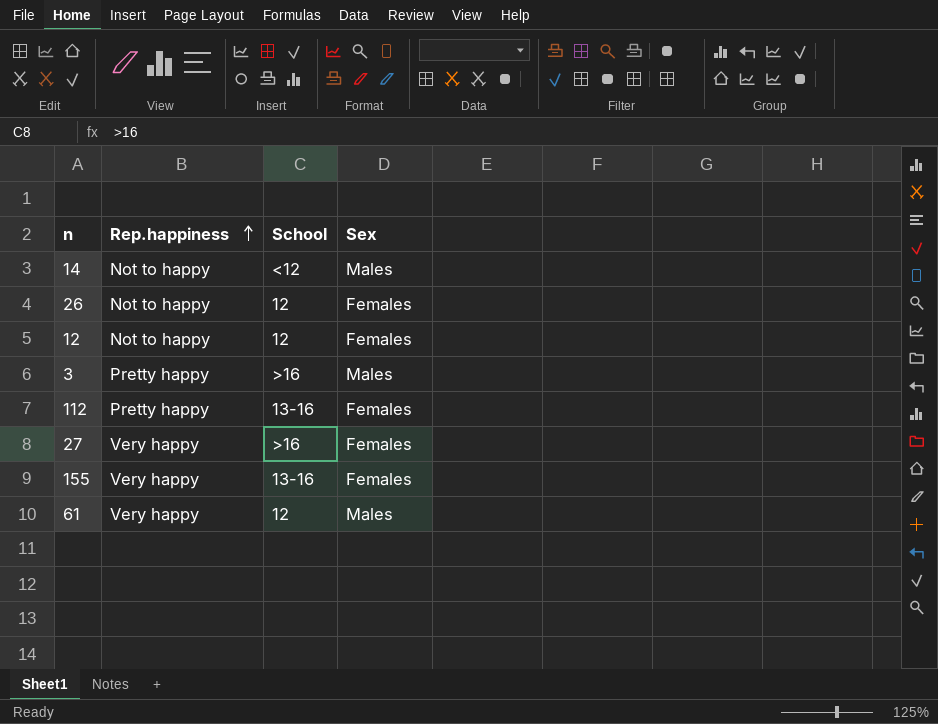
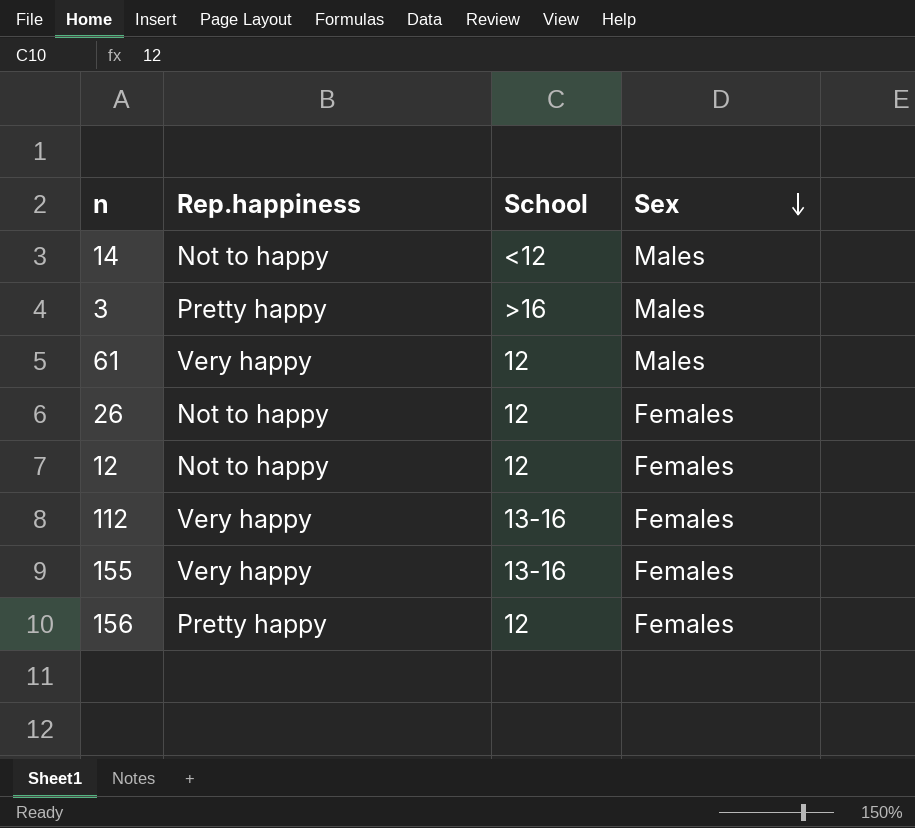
row order: Rep.happiness ascending -> Sex descending
row 27: Very happy | >16 | Females -> none
112 | Rep.happiness: Pretty happy -> Very happy
row 156: none -> Pretty happy | 12 | Females

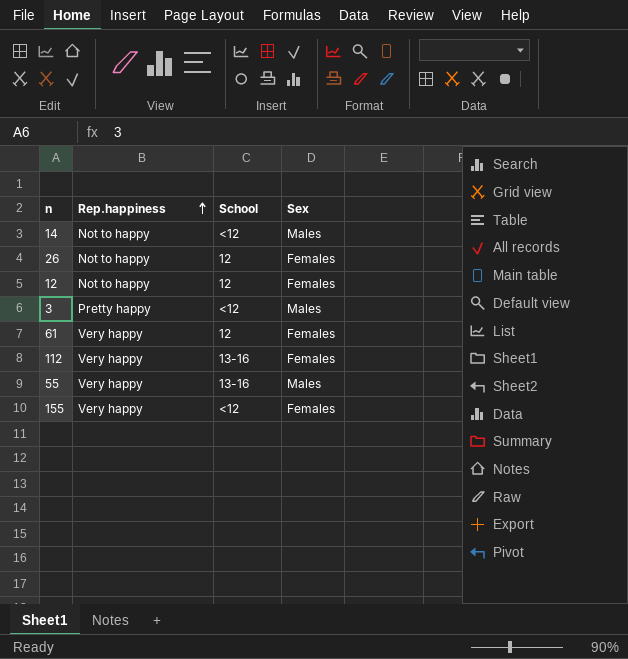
row order: Sex descending -> Rep.happiness ascending
row 156: Pretty happy | 12 | Females -> none
3 | School: >16 -> <12
61 | Sex: Males -> Females
row 55: none -> Very happy | 13-16 | Males
155 | School: 13-16 -> <12

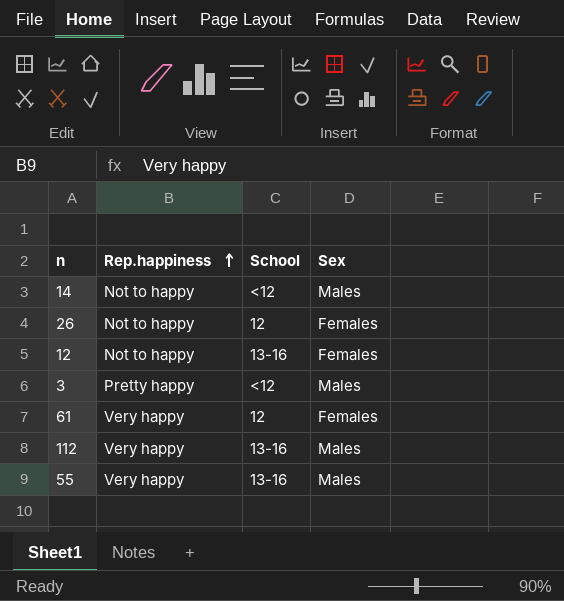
row 155: Very happy | <12 | Females -> none
12 | School: 12 -> 13-16
112 | Sex: Females -> Males

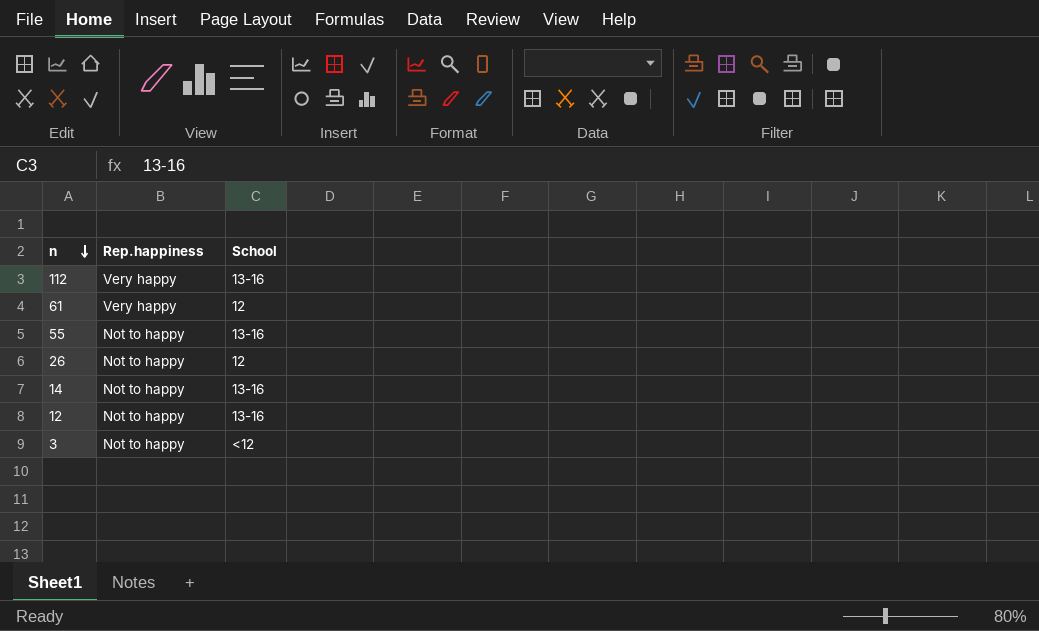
row order: Rep.happiness ascending -> n descending
column Sex | position: 4 -> none
55 | Rep.happiness: Very happy -> Not to happy
14 | School: <12 -> 13-16
3 | Rep.happiness: Pretty happy -> Not to happy

